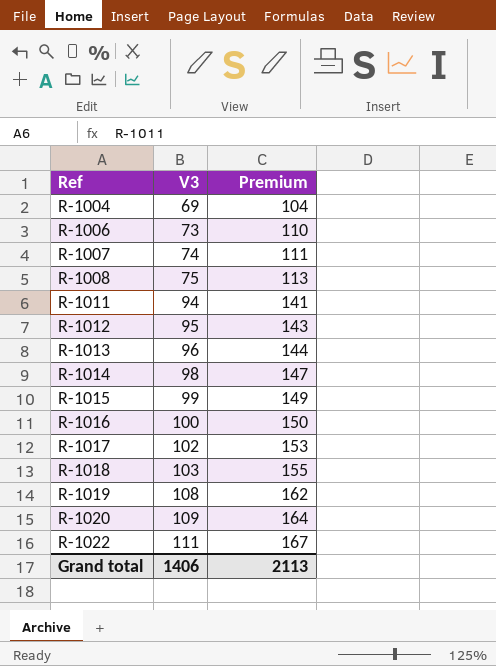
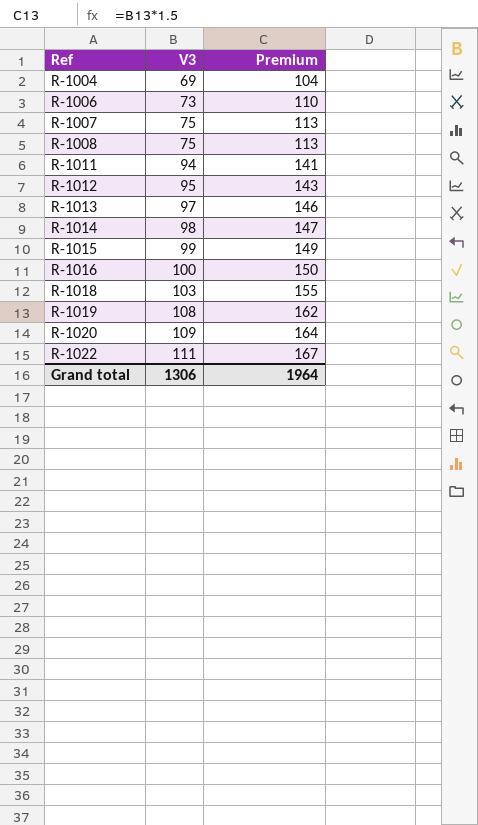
row R-1017: 102 | 153 -> none
R-1007 | V3: 74 -> 75
R-1007 | Premium: 111 -> 113
R-1013 | V3: 96 -> 97
R-1013 | Premium: 144 -> 146
Grand total | V3: 1406 -> 1306
Grand total | Premium: 2113 -> 1964

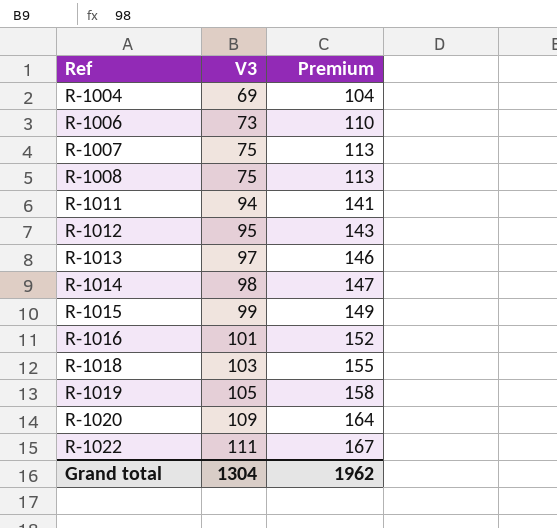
R-1016 | V3: 100 -> 101
R-1016 | Premium: 150 -> 152
R-1019 | V3: 108 -> 105
R-1019 | Premium: 162 -> 158
Grand total | V3: 1306 -> 1304
Grand total | Premium: 1964 -> 1962

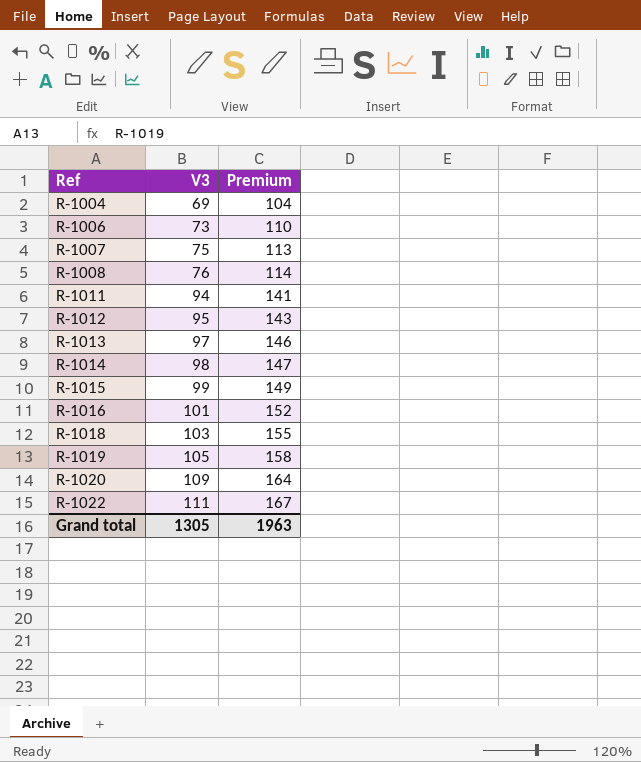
R-1008 | V3: 75 -> 76
R-1008 | Premium: 113 -> 114
Grand total | V3: 1304 -> 1305
Grand total | Premium: 1962 -> 1963

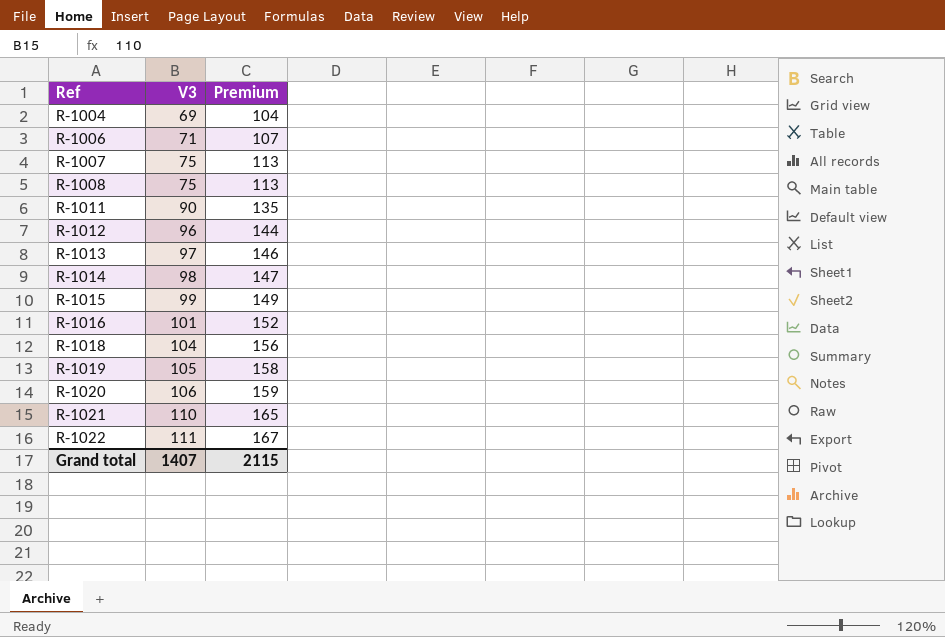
R-1006 | V3: 73 -> 71
R-1006 | Premium: 110 -> 107
R-1008 | V3: 76 -> 75
R-1008 | Premium: 114 -> 113
R-1011 | V3: 94 -> 90
R-1011 | Premium: 141 -> 135
R-1012 | V3: 95 -> 96
R-1012 | Premium: 143 -> 144
R-1018 | V3: 103 -> 104
R-1018 | Premium: 155 -> 156
R-1020 | V3: 109 -> 106
R-1020 | Premium: 164 -> 159
row R-1021: none -> 110 | 165
Grand total | V3: 1305 -> 1407
Grand total | Premium: 1963 -> 2115

